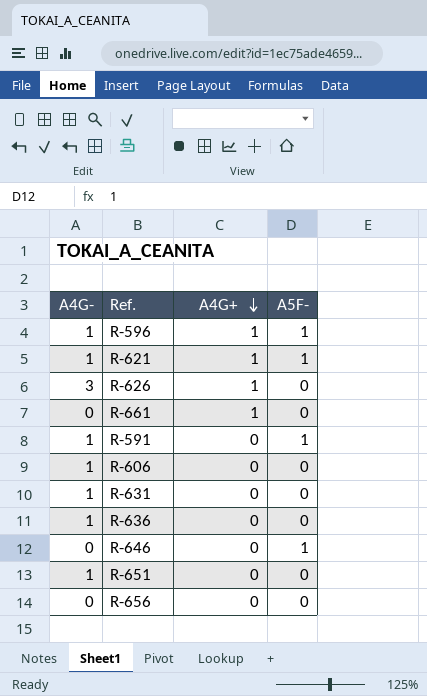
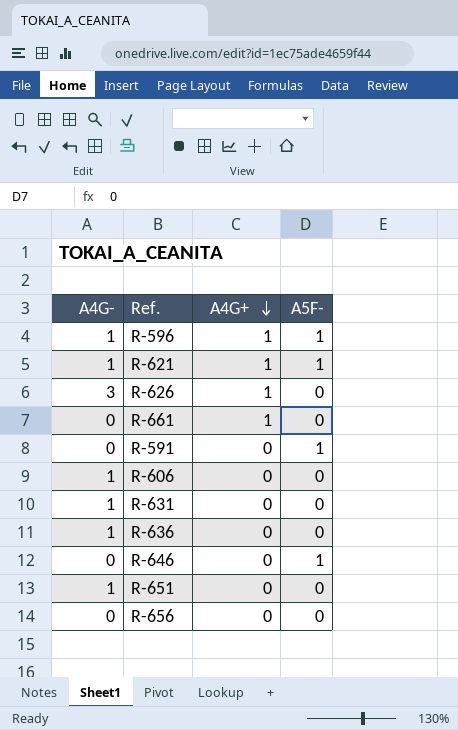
R-591 | A4G-: 1 -> 0

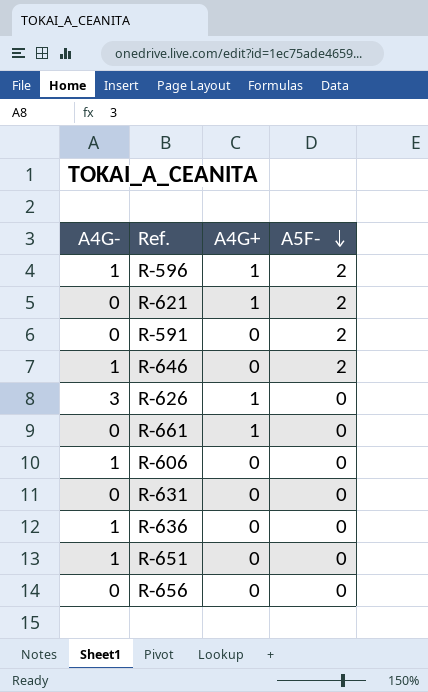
row order: A4G+ descending -> A5F- descending
R-596 | A5F-: 1 -> 2
R-621 | A4G-: 1 -> 0
R-621 | A5F-: 1 -> 2
R-591 | A5F-: 1 -> 2
R-646 | A4G-: 0 -> 1
R-646 | A5F-: 1 -> 2
R-631 | A4G-: 1 -> 0

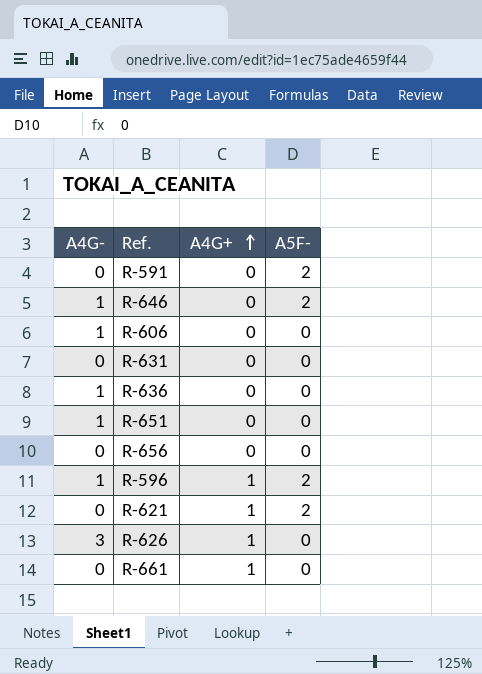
row order: A5F- descending -> A4G+ ascending

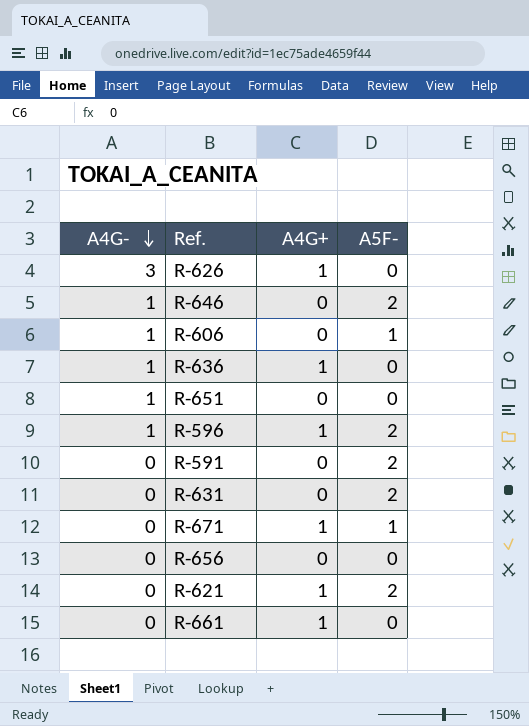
row order: A4G+ ascending -> A4G- descending
R-606 | A5F-: 0 -> 1
R-636 | A4G+: 0 -> 1
R-631 | A5F-: 0 -> 2
row R-671: none -> 0 | 1 | 1

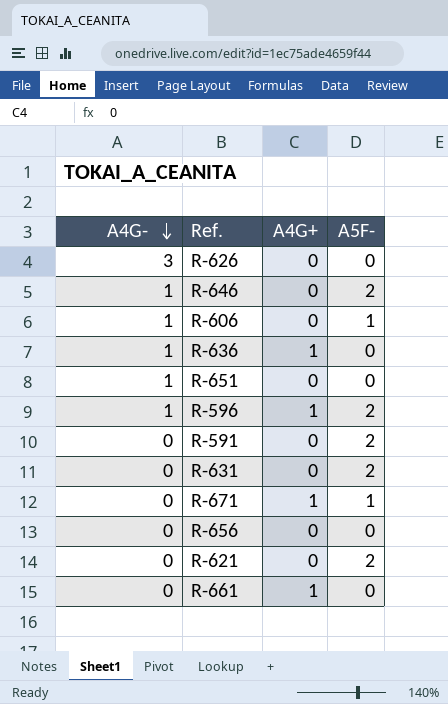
R-626 | A4G+: 1 -> 0
R-621 | A4G+: 1 -> 0

